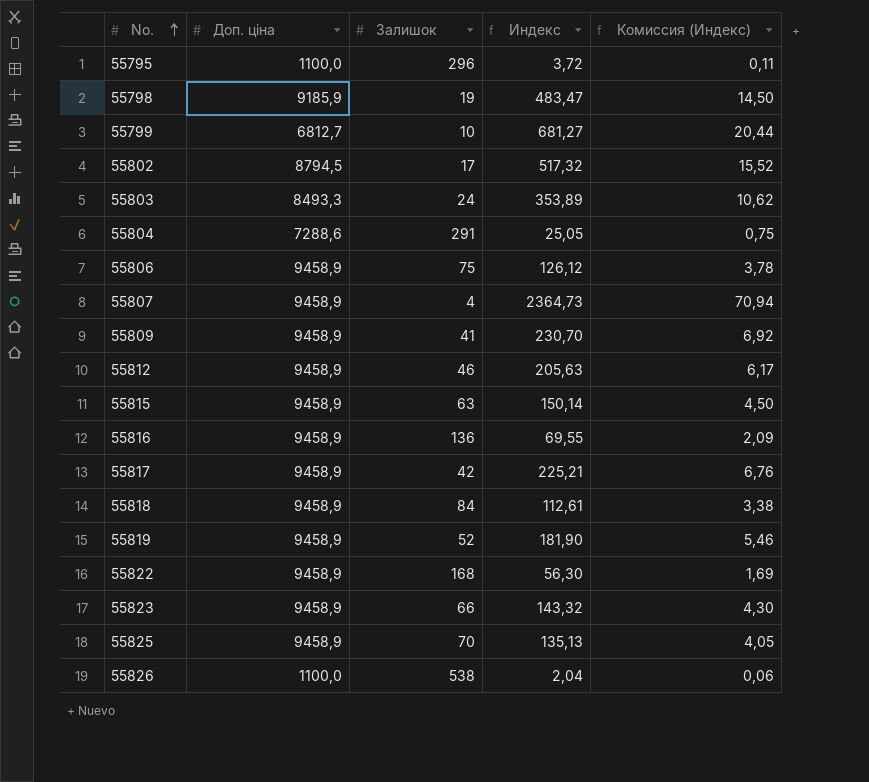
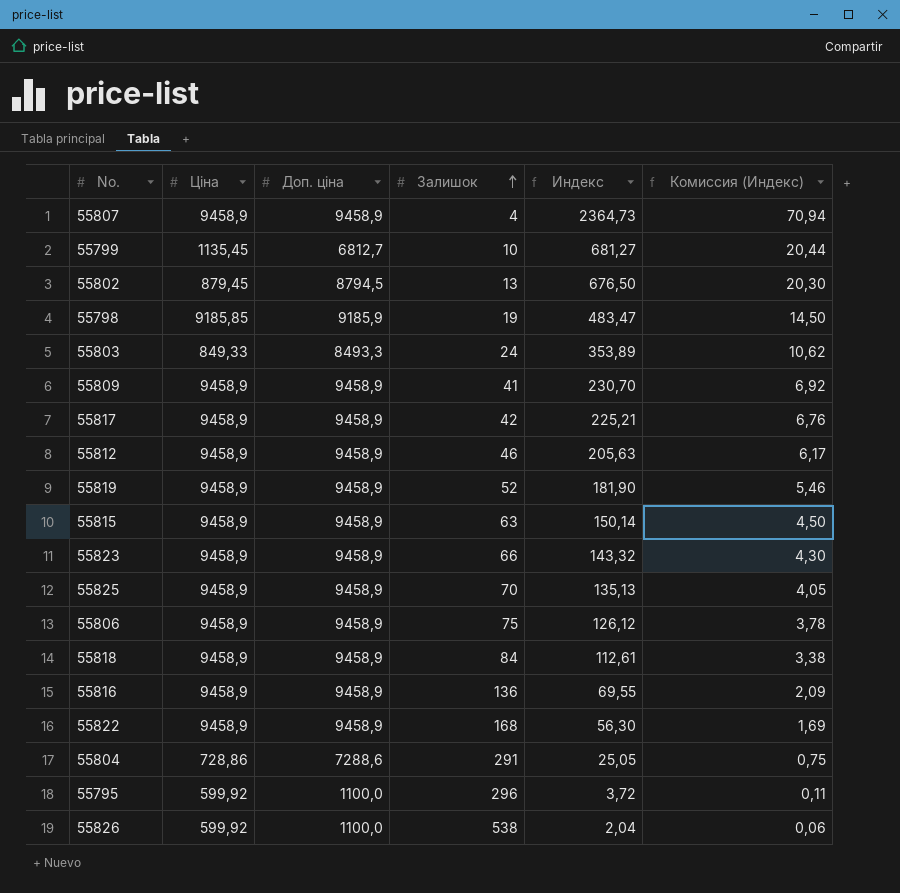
row order: No. ascending -> Залишок ascending
column Ціна | position: none -> 2
55802 | Залишок: 17 -> 13
55802 | Индекс: 517,32 -> 676,50
55802 | Комиссия (Индекс): 15,52 -> 20,30

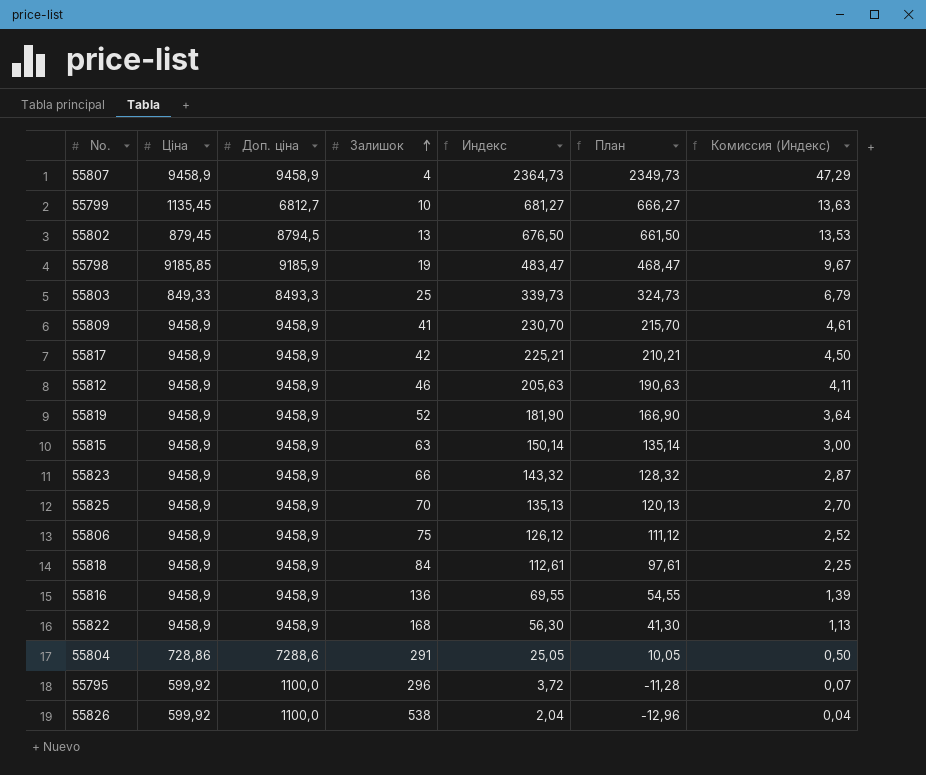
column План | formula: none -> [Индекс] - 15
column Комиссия (Индекс) | formula: [Индекс] * 0,03 -> [Индекс] * 0,02
55803 | Залишок: 24 -> 25
55803 | Индекс: 353,89 -> 339,73

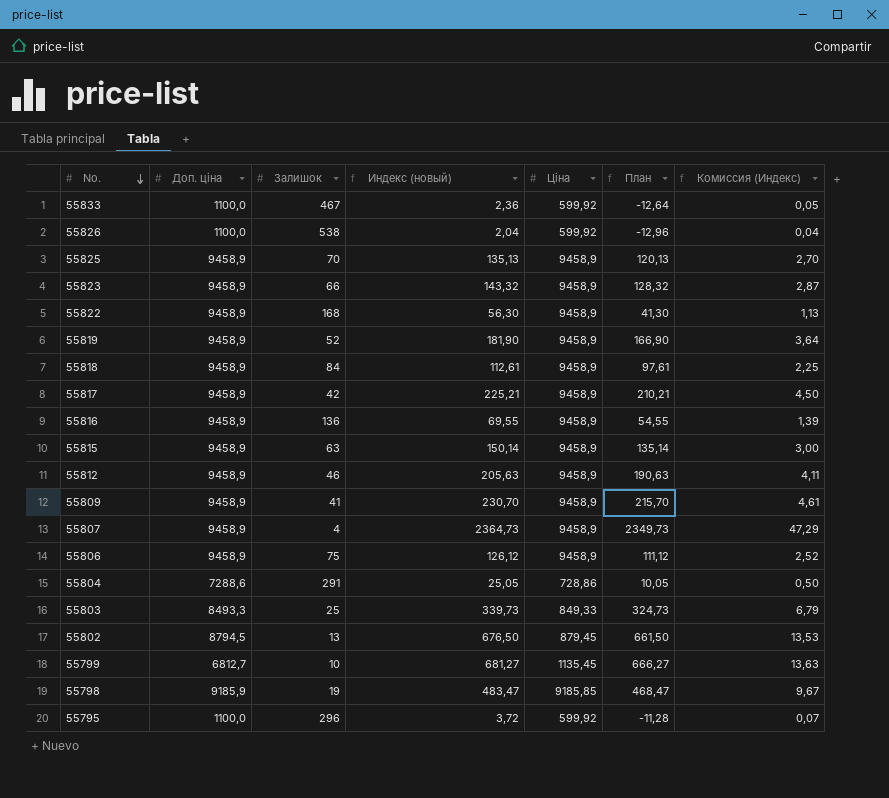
row order: Залишок ascending -> No. descending
column name: Индекс -> Индекс (новый)
column Ціна | position: 2 -> 5
row 55833: none -> 1100,0 | 467 | 2,36 | 599,92 | -12,64 | 0,05

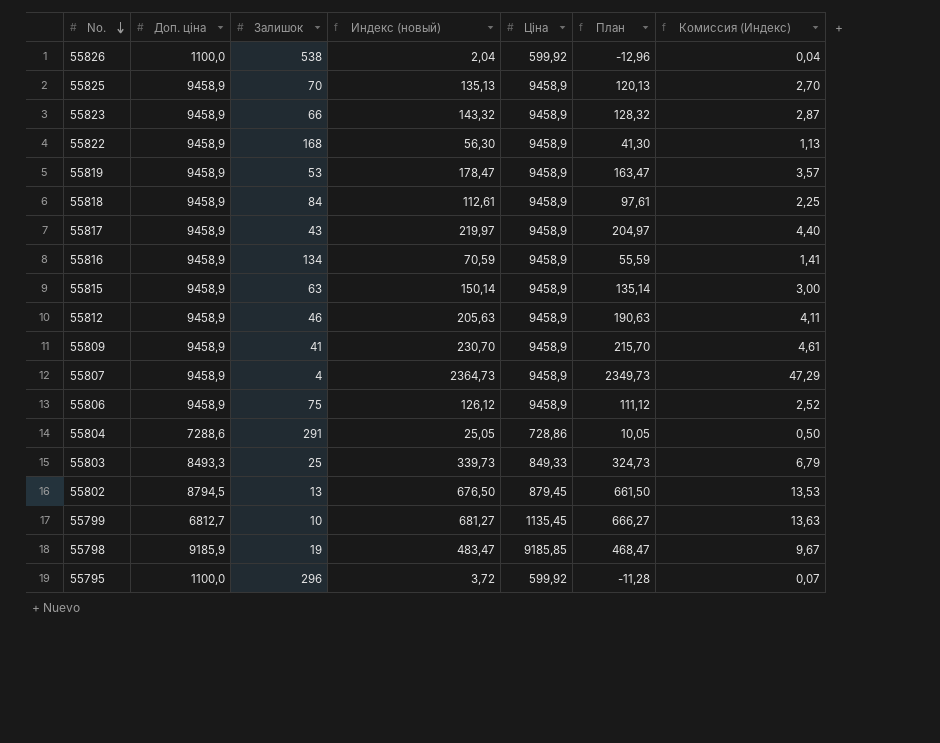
row 55833: 1100,0 | 467 | 2,36 | 599,92 | -12,64 | 0,05 -> none
55819 | Залишок: 52 -> 53
55819 | Индекс (новый): 181,90 -> 178,47
55819 | План: 166,90 -> 163,47
55819 | Комиссия (Индекс): 3,64 -> 3,57
55817 | Залишок: 42 -> 43
55817 | Индекс (новый): 225,21 -> 219,97
55817 | План: 210,21 -> 204,97
55817 | Комиссия (Индекс): 4,50 -> 4,40
55816 | Залишок: 136 -> 134
55816 | Индекс (новый): 69,55 -> 70,59
55816 | План: 54,55 -> 55,59
55816 | Комиссия (Индекс): 1,39 -> 1,41

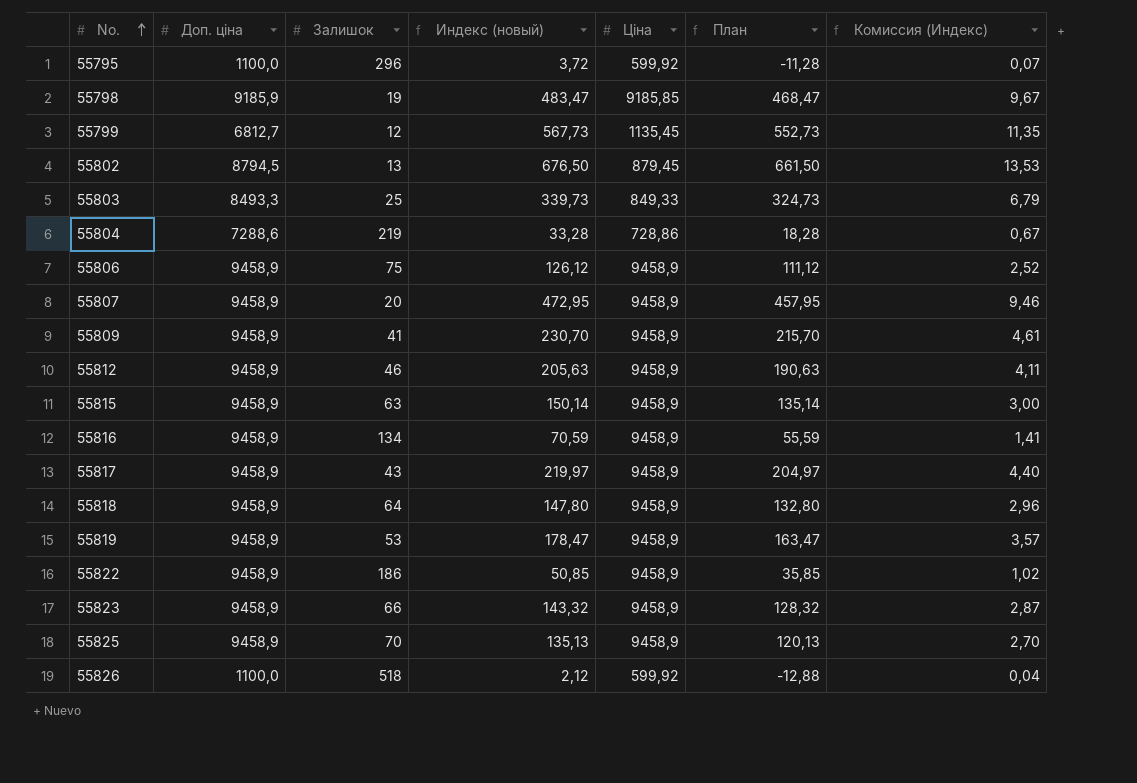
row order: No. descending -> No. ascending
55799 | Залишок: 10 -> 12
55799 | Индекс (новый): 681,27 -> 567,73
55799 | План: 666,27 -> 552,73
55799 | Комиссия (Индекс): 13,63 -> 11,35
55804 | Залишок: 291 -> 219
55804 | Индекс (новый): 25,05 -> 33,28
55804 | План: 10,05 -> 18,28
55804 | Комиссия (Индекс): 0,50 -> 0,67
55807 | Залишок: 4 -> 20
55807 | Индекс (новый): 2364,73 -> 472,95
55807 | План: 2349,73 -> 457,95
55807 | Комиссия (Индекс): 47,29 -> 9,46
55818 | Залишок: 84 -> 64
55818 | Индекс (новый): 112,61 -> 147,80
55818 | План: 97,61 -> 132,80
55818 | Комиссия (Индекс): 2,25 -> 2,96
55822 | Залишок: 168 -> 186
55822 | Индекс (новый): 56,30 -> 50,85
55822 | План: 41,30 -> 35,85
55822 | Комиссия (Индекс): 1,13 -> 1,02
55826 | Залишок: 538 -> 518
55826 | Индекс (новый): 2,04 -> 2,12
55826 | План: -12,96 -> -12,88

